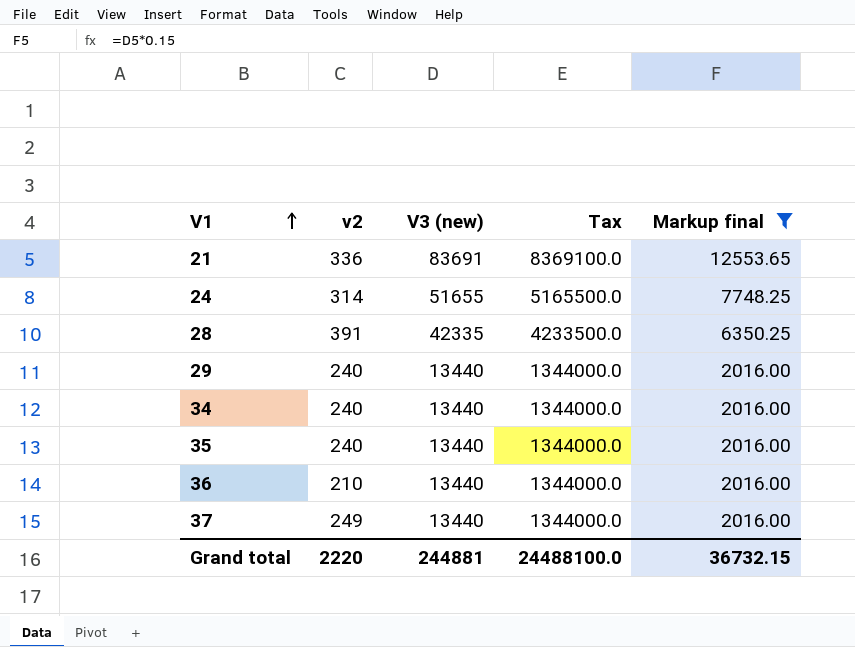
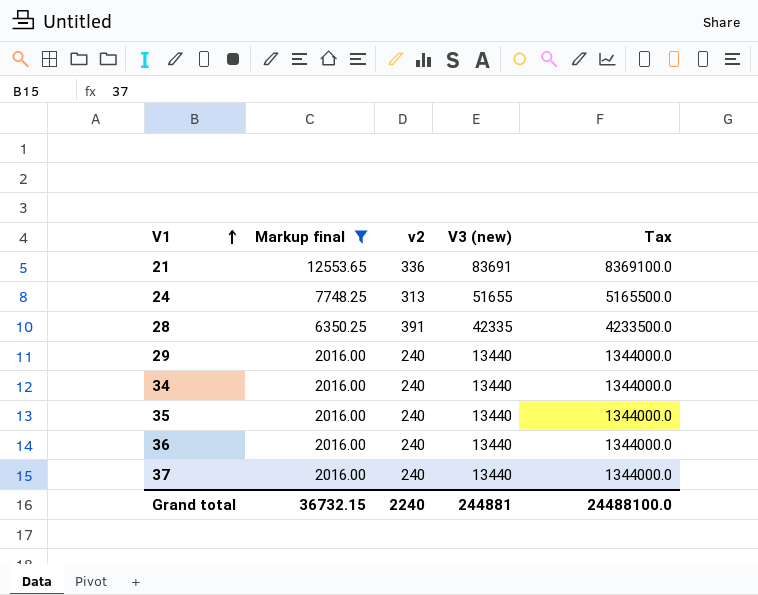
column Markup final | position: 5 -> 2
24 | v2: 314 -> 313
36 | v2: 210 -> 240
37 | v2: 249 -> 240
Grand total | v2: 2220 -> 2240

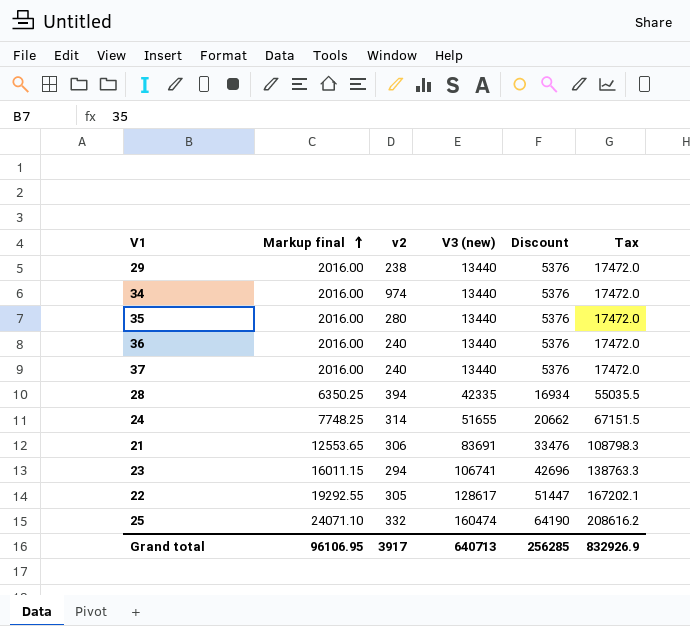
filter: Markup final <= 12553.65 -> none
row order: V1 ascending -> Markup final ascending
column Discount | formula: none -> [V3 (new)] * 0.4
column Tax | formula: [V3 (new)] * 100 -> [V3 (new)] * 1.3
29 | v2: 240 -> 238
34 | v2: 240 -> 974
35 | v2: 240 -> 280
28 | v2: 391 -> 394
24 | v2: 313 -> 314
21 | v2: 336 -> 306
Grand total | Markup final: 36732.15 -> 96106.95
Grand total | v2: 2240 -> 3917
Grand total | V3 (new): 244881 -> 640713
Grand total | Tax: 24488100.0 -> 832926.9

